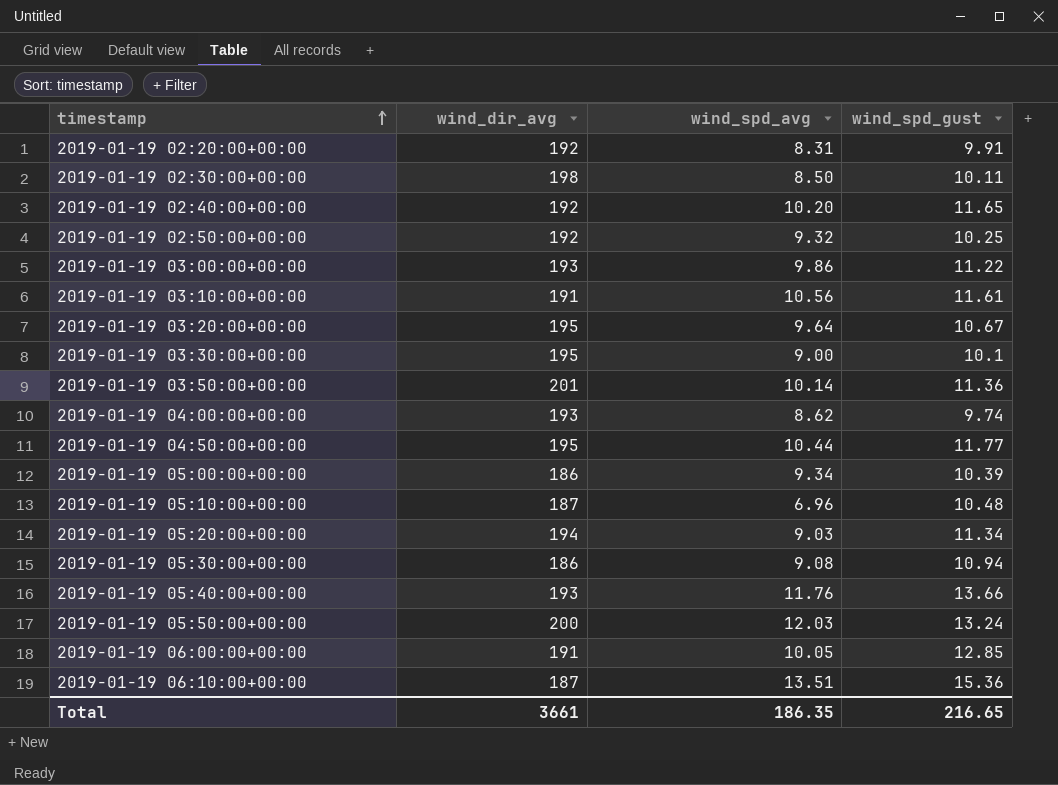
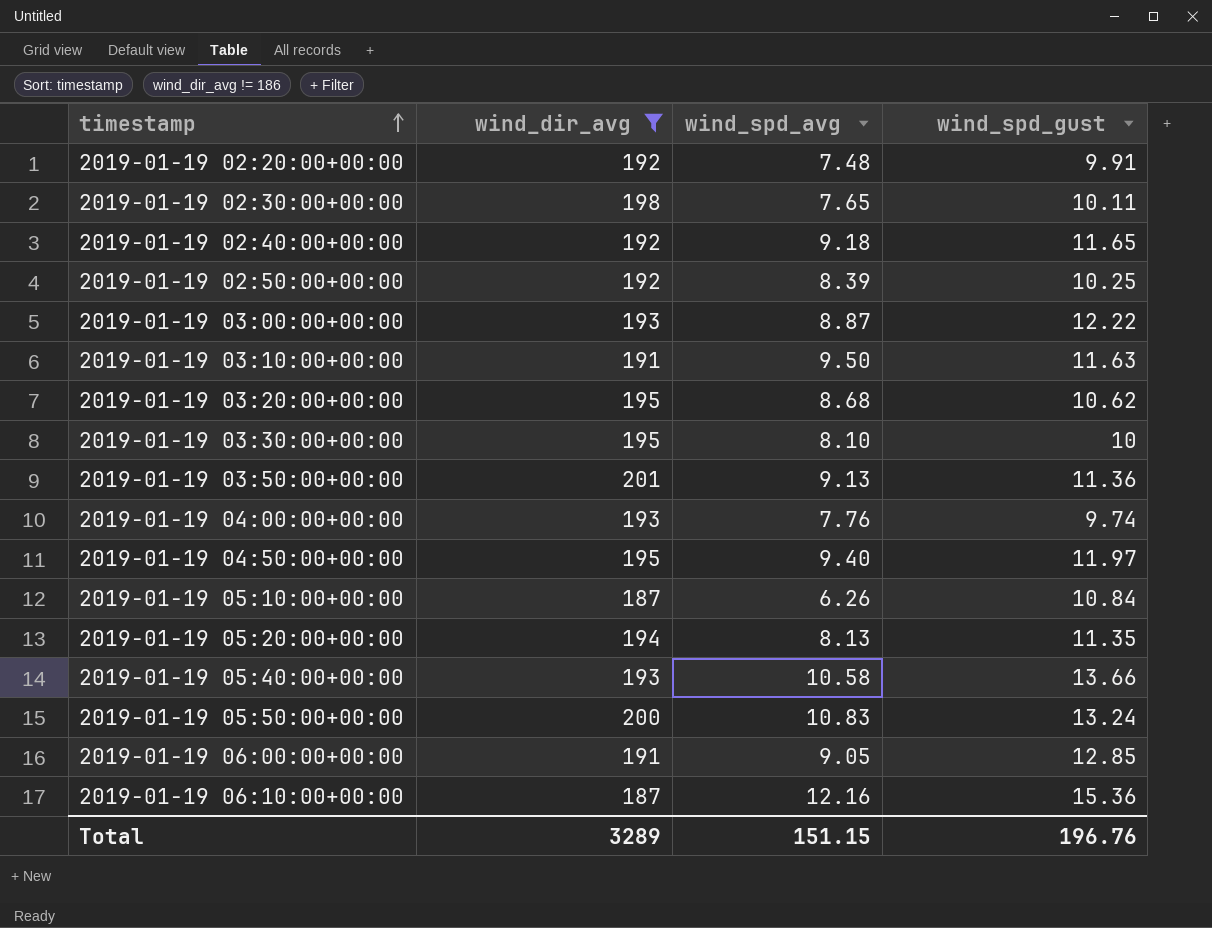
filter: none -> wind_dir_avg != 186
2019-01-19 02:20:00+00:00 | wind_spd_avg: 8.31 -> 7.48
2019-01-19 02:30:00+00:00 | wind_spd_avg: 8.50 -> 7.65
2019-01-19 02:40:00+00:00 | wind_spd_avg: 10.20 -> 9.18
2019-01-19 02:50:00+00:00 | wind_spd_avg: 9.32 -> 8.39
2019-01-19 03:00:00+00:00 | wind_spd_avg: 9.86 -> 8.87
2019-01-19 03:00:00+00:00 | wind_spd_gust: 11.22 -> 12.22
2019-01-19 03:10:00+00:00 | wind_spd_avg: 10.56 -> 9.50
2019-01-19 03:10:00+00:00 | wind_spd_gust: 11.61 -> 11.63
2019-01-19 03:20:00+00:00 | wind_spd_avg: 9.64 -> 8.68
2019-01-19 03:20:00+00:00 | wind_spd_gust: 10.67 -> 10.62
2019-01-19 03:30:00+00:00 | wind_spd_avg: 9.00 -> 8.10
2019-01-19 03:30:00+00:00 | wind_spd_gust: 10.1 -> 10
2019-01-19 03:50:00+00:00 | wind_spd_avg: 10.14 -> 9.13
2019-01-19 04:00:00+00:00 | wind_spd_avg: 8.62 -> 7.76
2019-01-19 04:50:00+00:00 | wind_spd_avg: 10.44 -> 9.40
2019-01-19 04:50:00+00:00 | wind_spd_gust: 11.77 -> 11.97
2019-01-19 05:10:00+00:00 | wind_spd_avg: 6.96 -> 6.26
2019-01-19 05:10:00+00:00 | wind_spd_gust: 10.48 -> 10.84
2019-01-19 05:20:00+00:00 | wind_spd_avg: 9.03 -> 8.13
2019-01-19 05:20:00+00:00 | wind_spd_gust: 11.34 -> 11.35
2019-01-19 05:40:00+00:00 | wind_spd_avg: 11.76 -> 10.58
2019-01-19 05:50:00+00:00 | wind_spd_avg: 12.03 -> 10.83
2019-01-19 06:00:00+00:00 | wind_spd_avg: 10.05 -> 9.05
2019-01-19 06:10:00+00:00 | wind_spd_avg: 13.51 -> 12.16
Total | wind_dir_avg: 3661 -> 3289
Total | wind_spd_avg: 186.35 -> 151.15
Total | wind_spd_gust: 216.65 -> 196.76

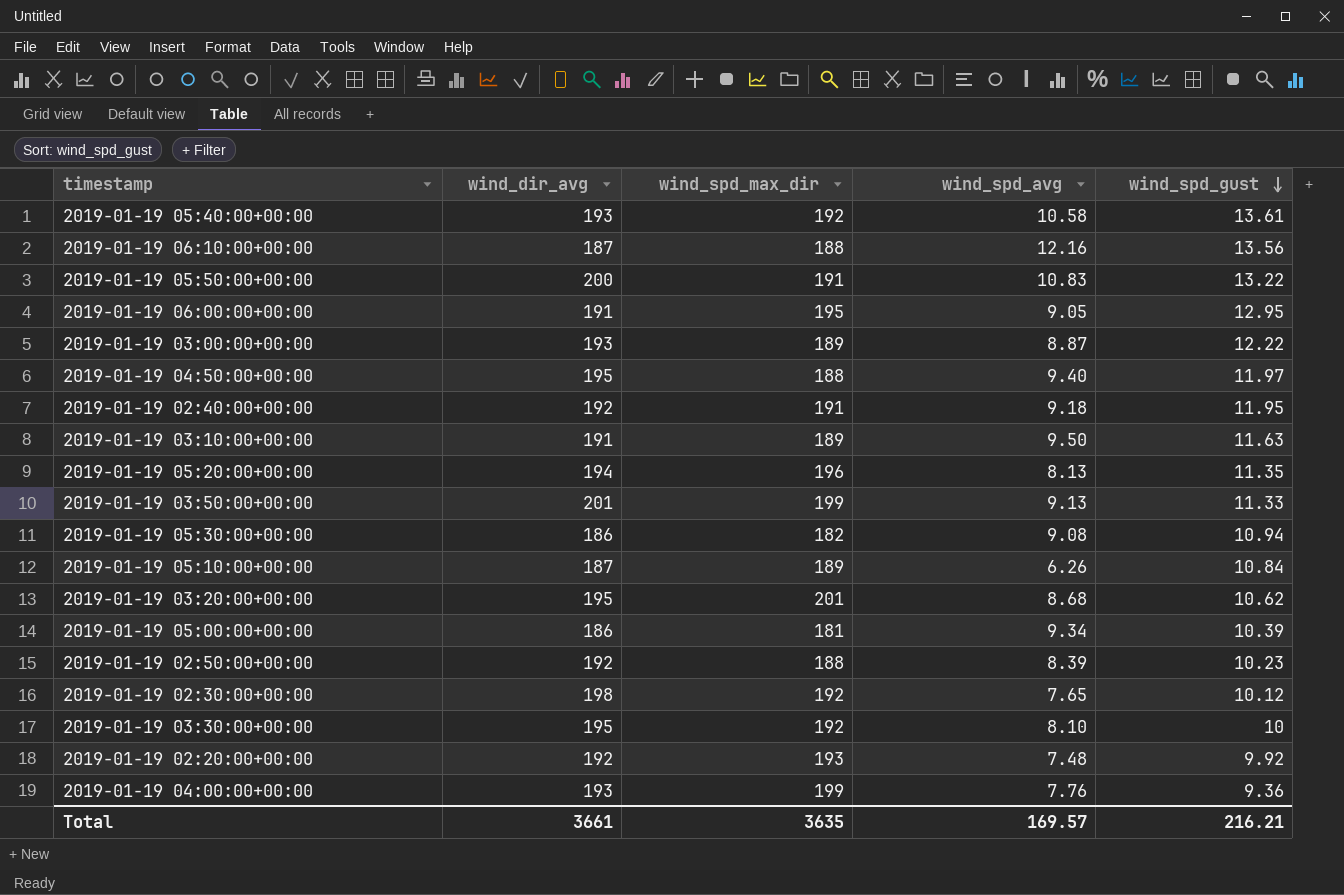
filter: wind_dir_avg != 186 -> none
row order: timestamp ascending -> wind_spd_gust descending
column wind_spd_max_dir | position: none -> 3
2019-01-19 05:40:00+00:00 | wind_spd_gust: 13.66 -> 13.61
2019-01-19 06:10:00+00:00 | wind_spd_gust: 15.36 -> 13.56
2019-01-19 05:50:00+00:00 | wind_spd_gust: 13.24 -> 13.22
2019-01-19 06:00:00+00:00 | wind_spd_gust: 12.85 -> 12.95
2019-01-19 02:40:00+00:00 | wind_spd_gust: 11.65 -> 11.95
2019-01-19 03:50:00+00:00 | wind_spd_gust: 11.36 -> 11.33
2019-01-19 02:50:00+00:00 | wind_spd_gust: 10.25 -> 10.23
2019-01-19 02:30:00+00:00 | wind_spd_gust: 10.11 -> 10.12
2019-01-19 02:20:00+00:00 | wind_spd_gust: 9.91 -> 9.92
2019-01-19 04:00:00+00:00 | wind_spd_gust: 9.74 -> 9.36
Total | wind_dir_avg: 3289 -> 3661
Total | wind_spd_avg: 151.15 -> 169.57
Total | wind_spd_gust: 196.76 -> 216.21

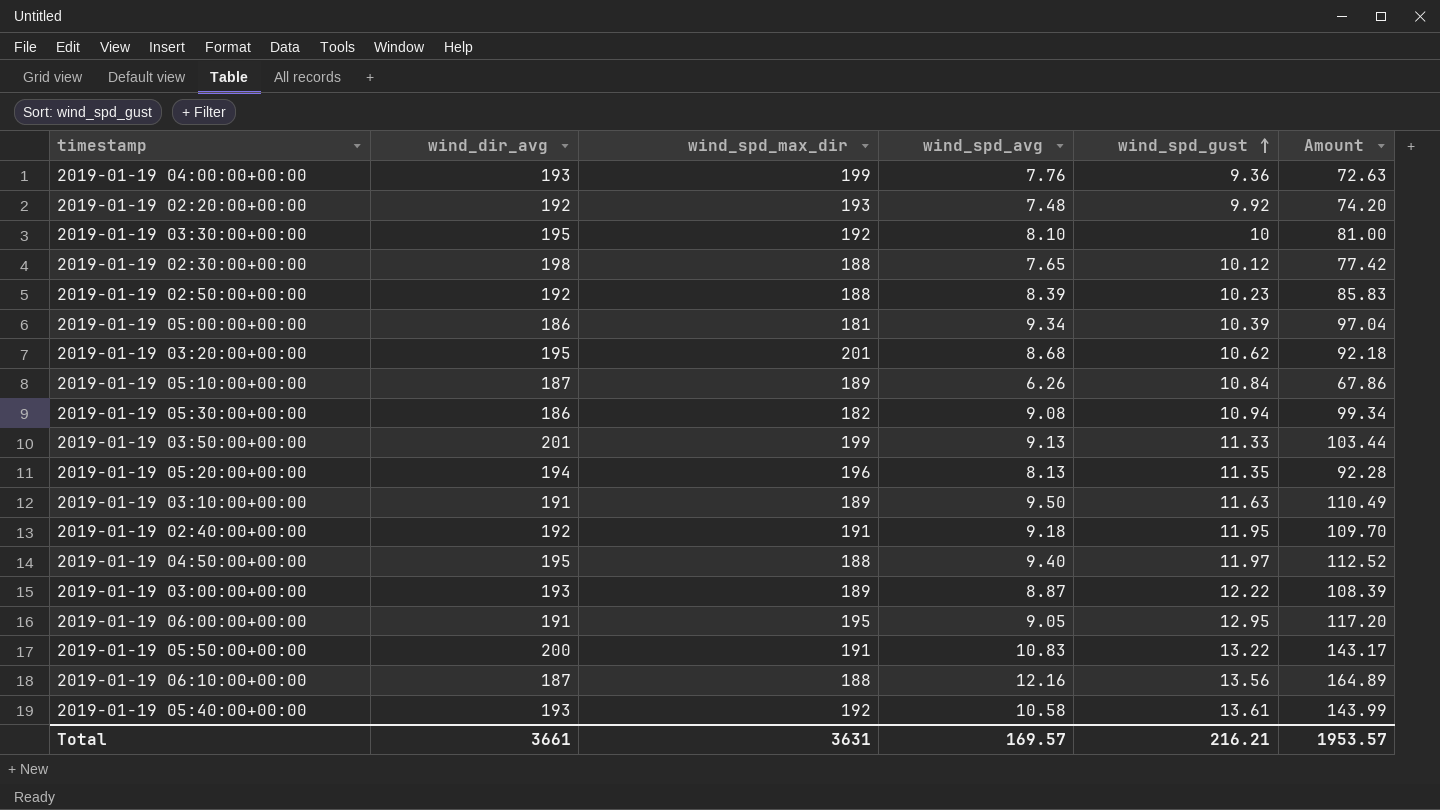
row order: wind_spd_gust descending -> wind_spd_gust ascending
column Amount | formula: none -> [wind_spd_avg] * [wind_spd_gust]
2019-01-19 02:30:00+00:00 | wind_spd_max_dir: 192 -> 188
Total | wind_spd_max_dir: 3635 -> 3631

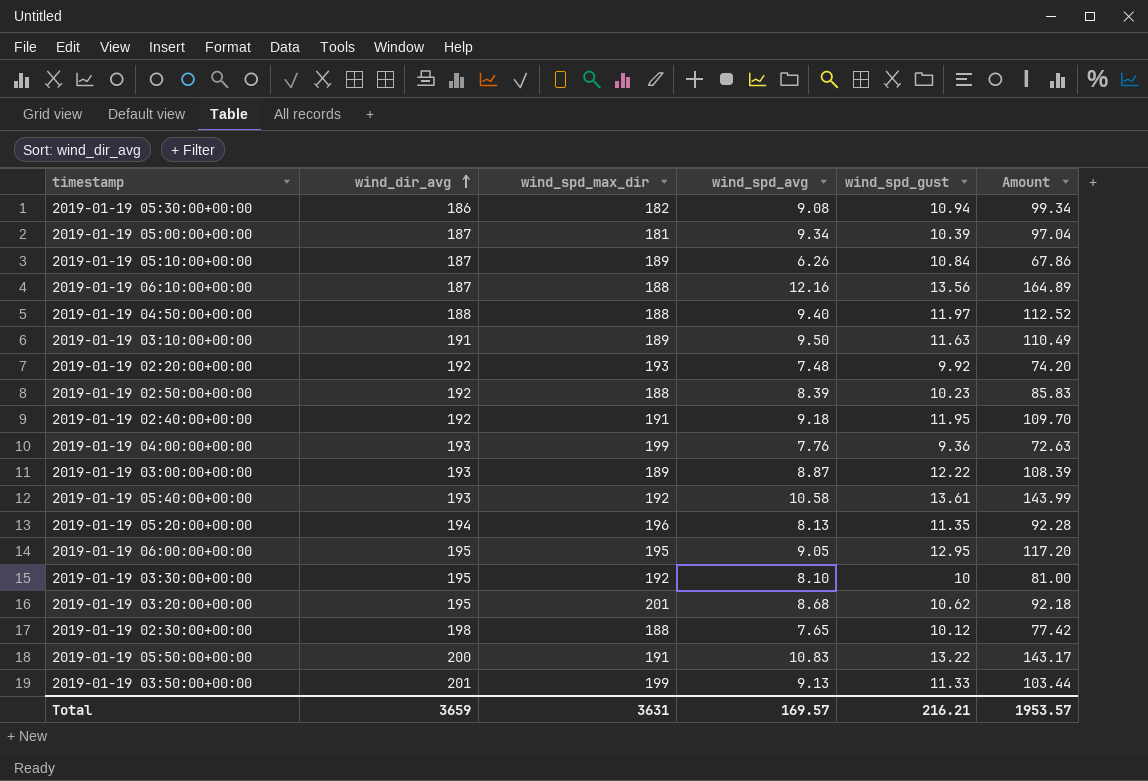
row order: wind_spd_gust ascending -> wind_dir_avg ascending
2019-01-19 05:00:00+00:00 | wind_dir_avg: 186 -> 187
2019-01-19 04:50:00+00:00 | wind_dir_avg: 195 -> 188
2019-01-19 06:00:00+00:00 | wind_dir_avg: 191 -> 195
Total | wind_dir_avg: 3661 -> 3659

